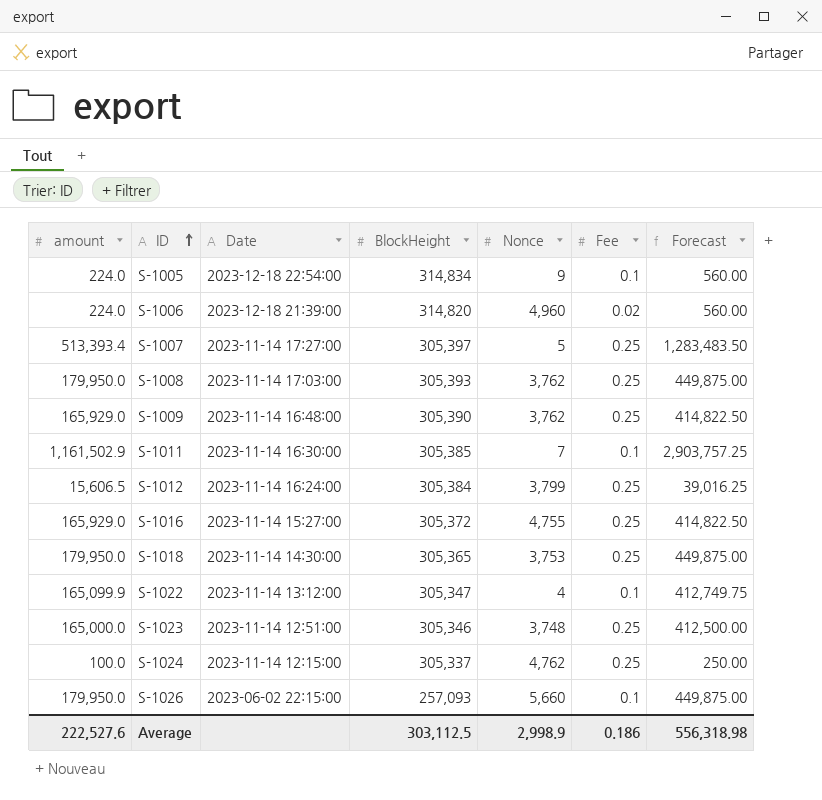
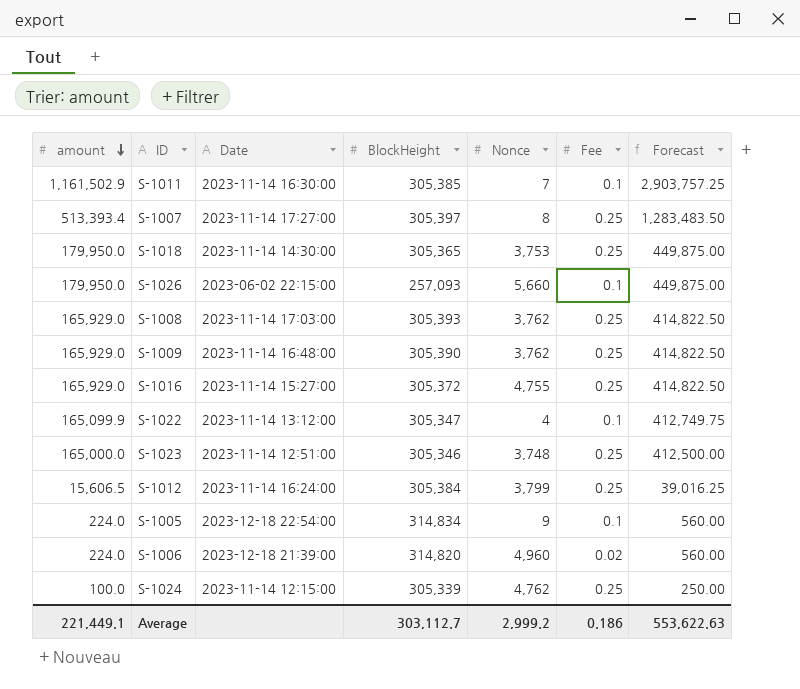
row order: ID ascending -> amount descending
S-1007 | Nonce: 5 -> 8
S-1008 | amount: 179,950.0 -> 165,929.0
S-1008 | Forecast: 449,875.00 -> 414,822.50
S-1024 | BlockHeight: 305,337 -> 305,339
Average | amount: 222,527.6 -> 221,449.1
Average | BlockHeight: 303,112.5 -> 303,112.7
Average | Nonce: 2,998.9 -> 2,999.2
Average | Forecast: 556,318.98 -> 553,622.63

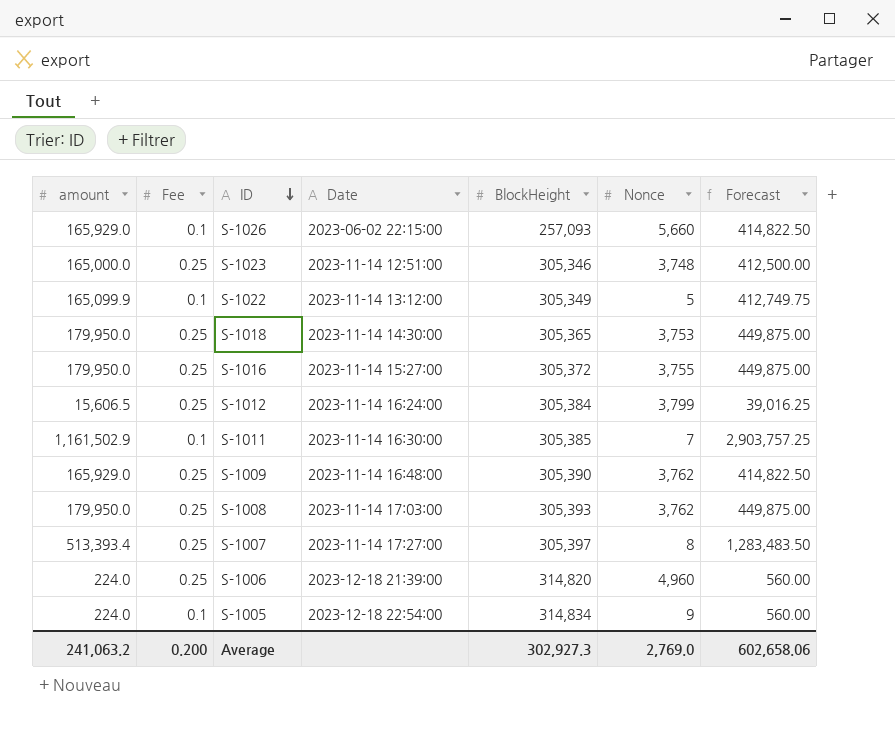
row order: amount descending -> ID descending
column Fee | position: 6 -> 2
row S-1024: 100.0 | 2023-11-14 12:15:00 | 305,339 | 4,762 | 0.25 | 250.00 -> none
S-1026 | amount: 179,950.0 -> 165,929.0
S-1026 | Forecast: 449,875.00 -> 414,822.50
S-1022 | BlockHeight: 305,347 -> 305,349
S-1022 | Nonce: 4 -> 5
S-1016 | amount: 165,929.0 -> 179,950.0
S-1016 | Nonce: 4,755 -> 3,755
S-1016 | Forecast: 414,822.50 -> 449,875.00
S-1008 | amount: 165,929.0 -> 179,950.0
S-1008 | Forecast: 414,822.50 -> 449,875.00
S-1006 | Fee: 0.02 -> 0.25
Average | amount: 221,449.1 -> 241,063.2
Average | Fee: 0.186 -> 0.200
Average | BlockHeight: 303,112.7 -> 302,927.3
Average | Nonce: 2,999.2 -> 2,769.0
Average | Forecast: 553,622.63 -> 602,658.06

